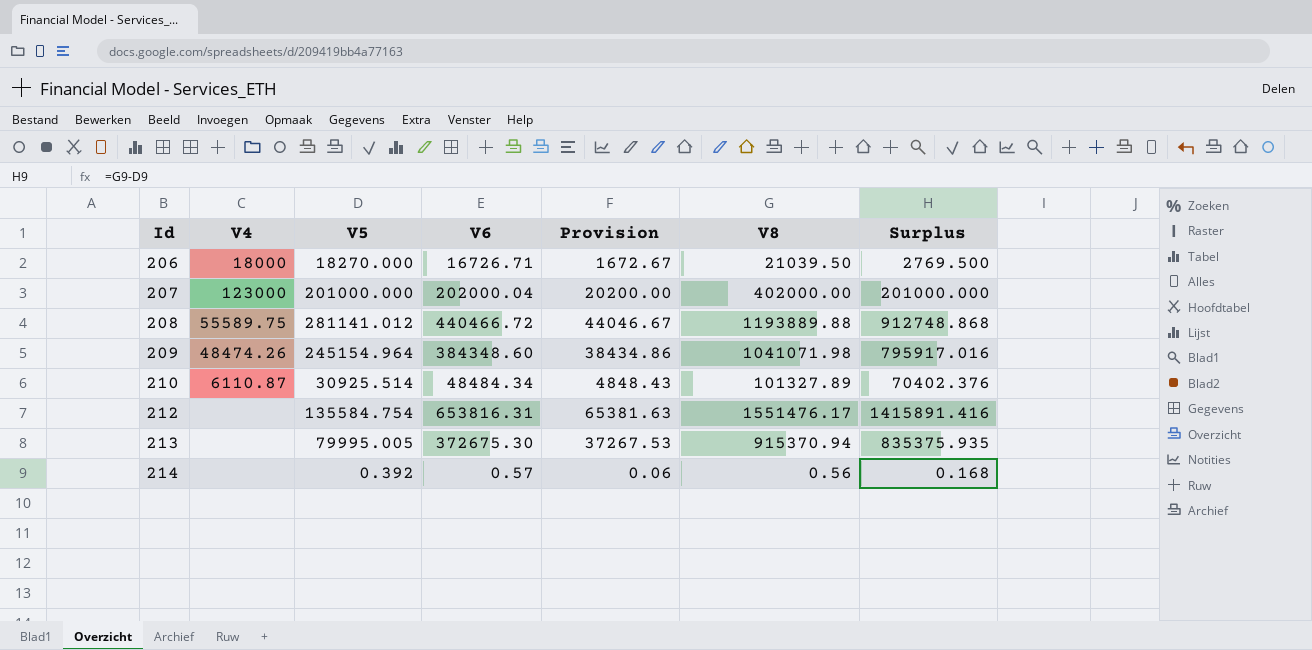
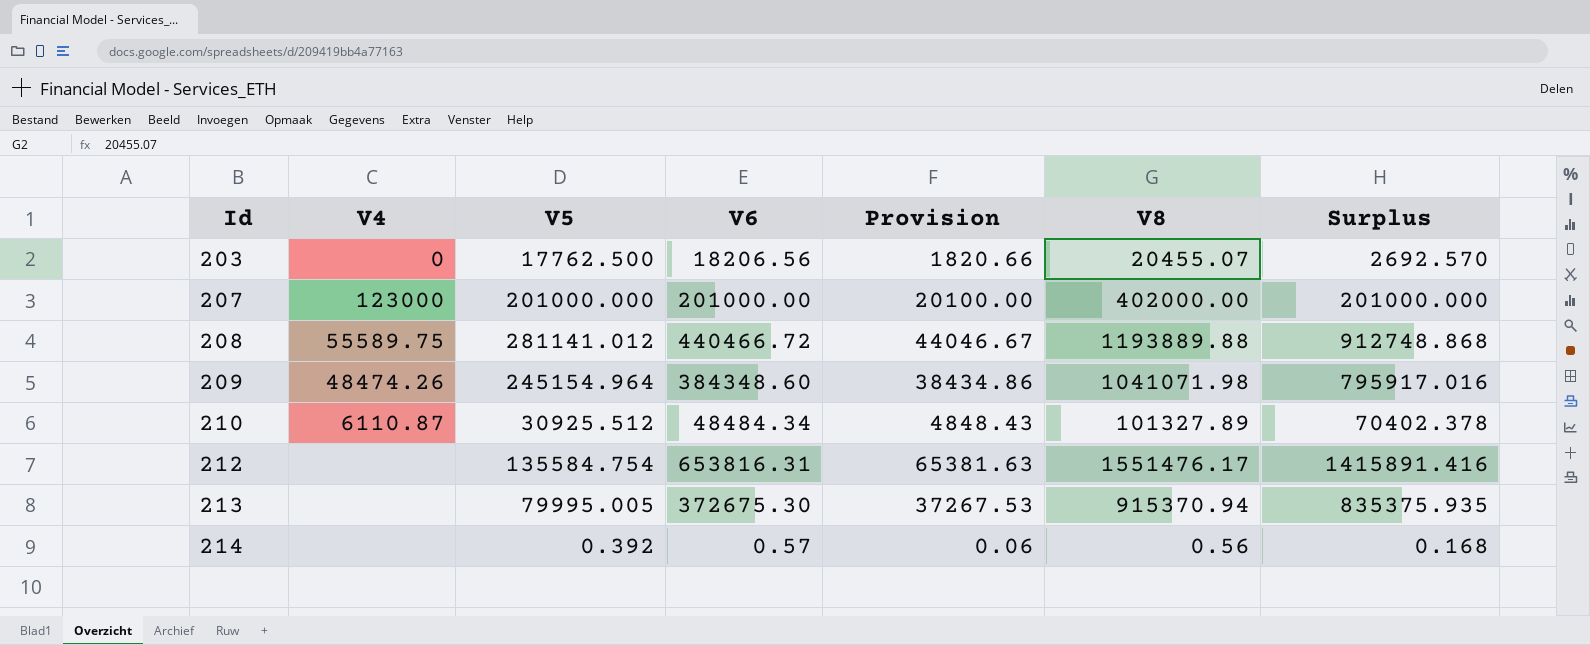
row 206: 18000 | 18270.000 | 16726.71 | 1672.67 | 21039.50 | 2769.500 -> none
row 203: none -> 0 | 17762.500 | 18206.56 | 1820.66 | 20455.07 | 2692.570
207 | V6: 202000.04 -> 201000.00
207 | Provision: 20200.00 -> 20100.00
210 | V5: 30925.514 -> 30925.512
210 | Surplus: 70402.376 -> 70402.378

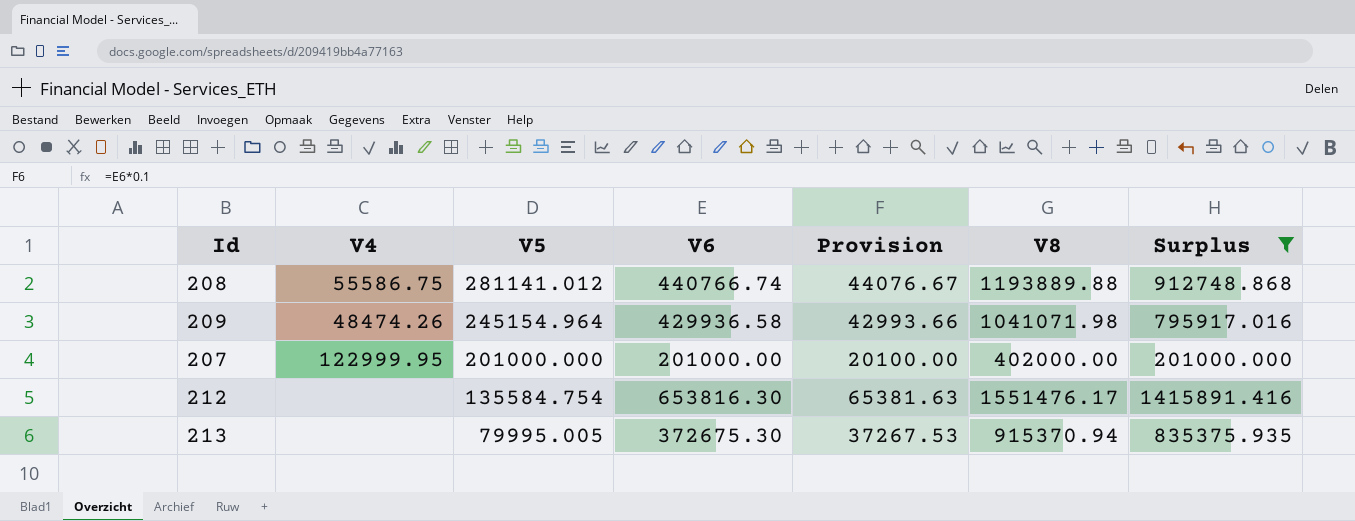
filter: none -> Surplus >= 201000.000
row order: Id ascending -> V5 descending
208 | V4: 55589.75 -> 55586.75
208 | V6: 440466.72 -> 440766.74
208 | Provision: 44046.67 -> 44076.67
209 | V6: 384348.60 -> 429936.58
209 | Provision: 38434.86 -> 42993.66
207 | V4: 123000 -> 122999.95
212 | V6: 653816.31 -> 653816.30

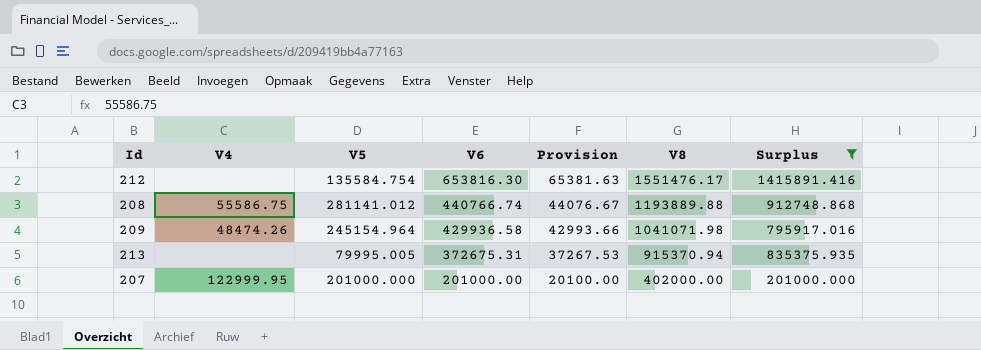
row order: V5 descending -> V6 descending
213 | V6: 372675.30 -> 372675.31

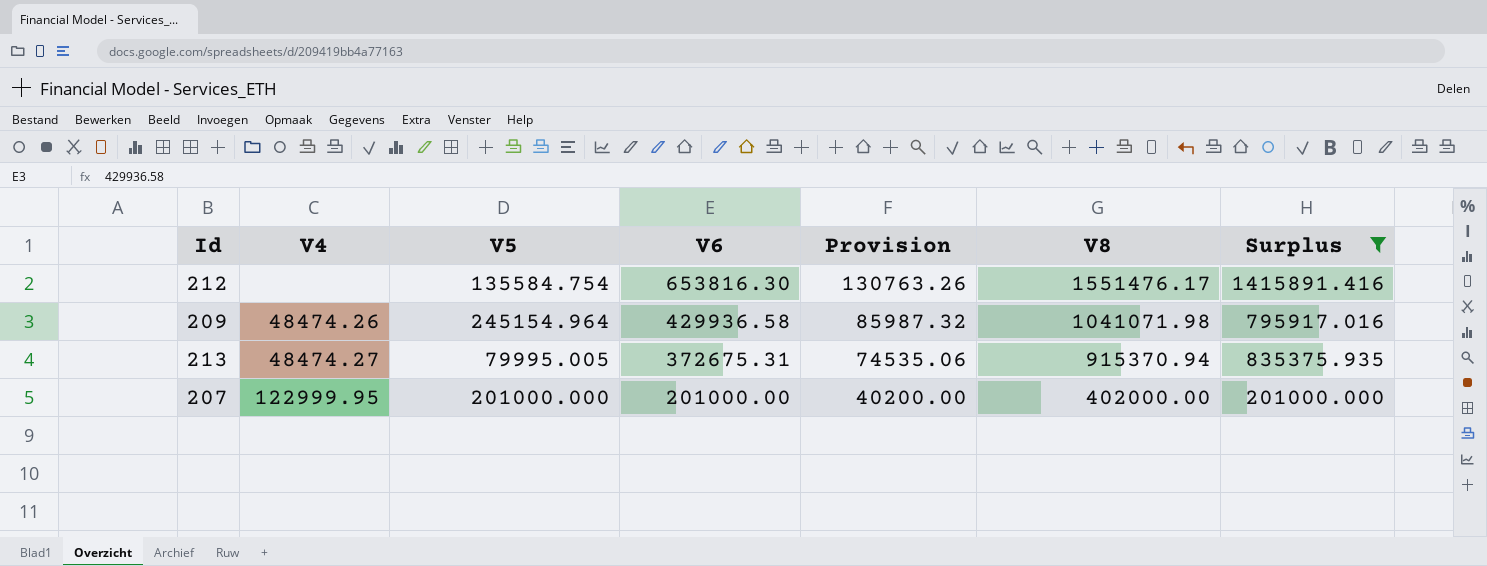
column Provision | formula: [V6] * 0.1 -> [V6] * 0.2
row 208: 55586.75 | 281141.012 | 440766.74 | 44076.67 | 1193889.88 | 912748.868 -> none
213 | V4: none -> 48474.27

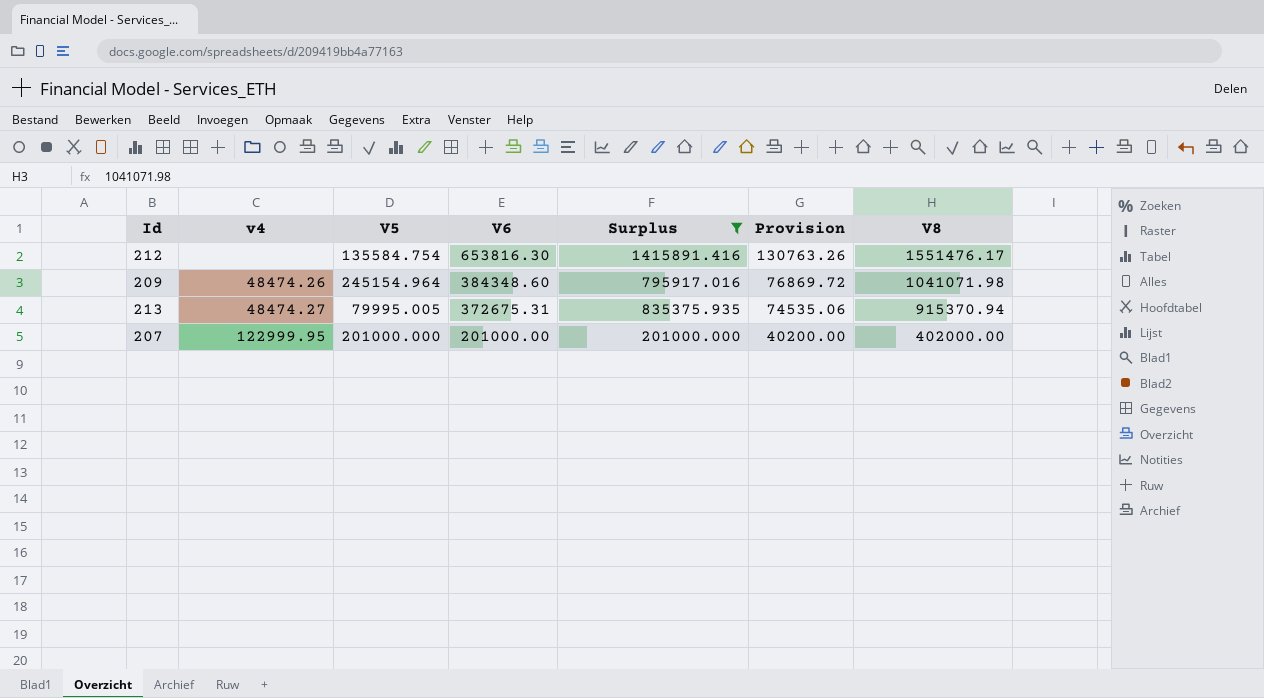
column name: V4 -> v4
column Surplus | position: 7 -> 5
209 | V6: 429936.58 -> 384348.60
209 | Provision: 85987.32 -> 76869.72

